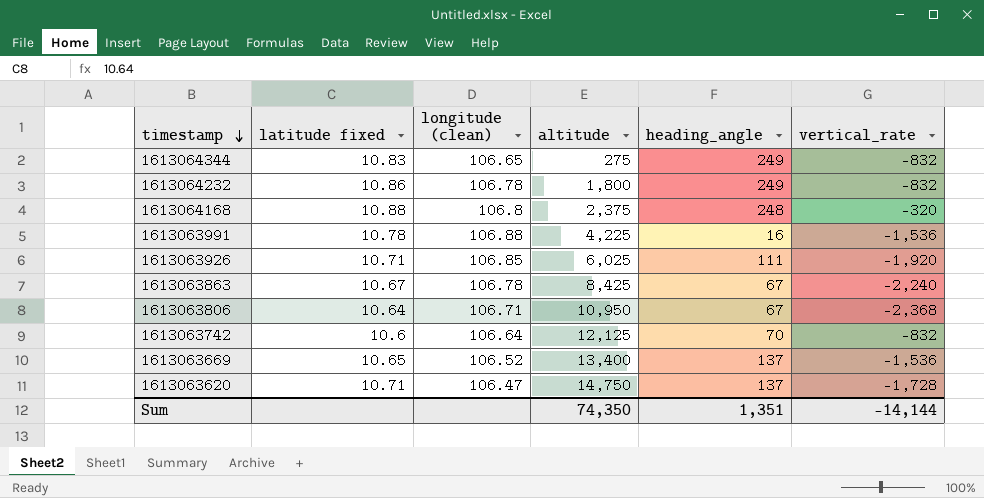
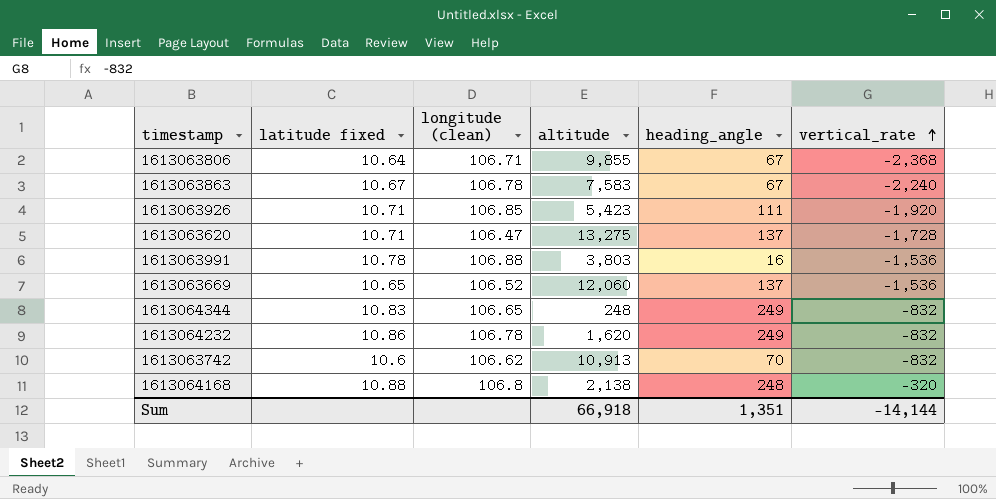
row order: timestamp descending -> vertical_rate ascending
1613063806 | altitude: 10,950 -> 9,855
1613063863 | altitude: 8,425 -> 7,583
1613063926 | altitude: 6,025 -> 5,423
1613063620 | altitude: 14,750 -> 13,275
1613063991 | altitude: 4,225 -> 3,803
1613063669 | altitude: 13,400 -> 12,060
1613064344 | altitude: 275 -> 248
1613064232 | altitude: 1,800 -> 1,620
1613063742 | longitude (clean): 106.64 -> 106.62
1613063742 | altitude: 12,125 -> 10,913
1613064168 | altitude: 2,375 -> 2,138
Sum | altitude: 74,350 -> 66,918

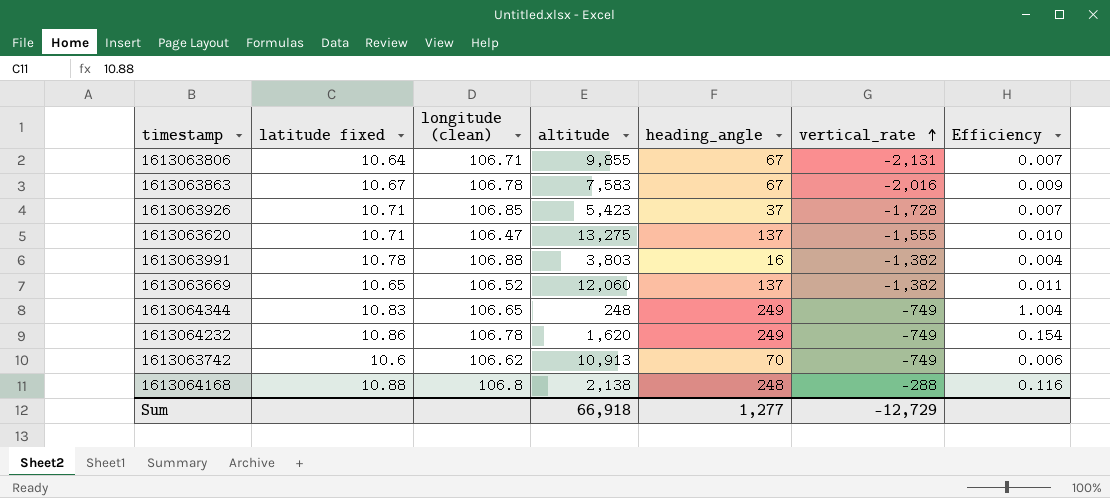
column Efficiency | formula: none -> [heading_angle] / [altitude]
1613063806 | vertical_rate: -2,368 -> -2,131
1613063863 | vertical_rate: -2,240 -> -2,016
1613063926 | heading_angle: 111 -> 37
1613063926 | vertical_rate: -1,920 -> -1,728
1613063620 | vertical_rate: -1,728 -> -1,555
1613063991 | vertical_rate: -1,536 -> -1,382
1613063669 | vertical_rate: -1,536 -> -1,382
1613064344 | vertical_rate: -832 -> -749
1613064232 | vertical_rate: -832 -> -749
1613063742 | vertical_rate: -832 -> -749
1613064168 | vertical_rate: -320 -> -288
Sum | heading_angle: 1,351 -> 1,277
Sum | vertical_rate: -14,144 -> -12,729

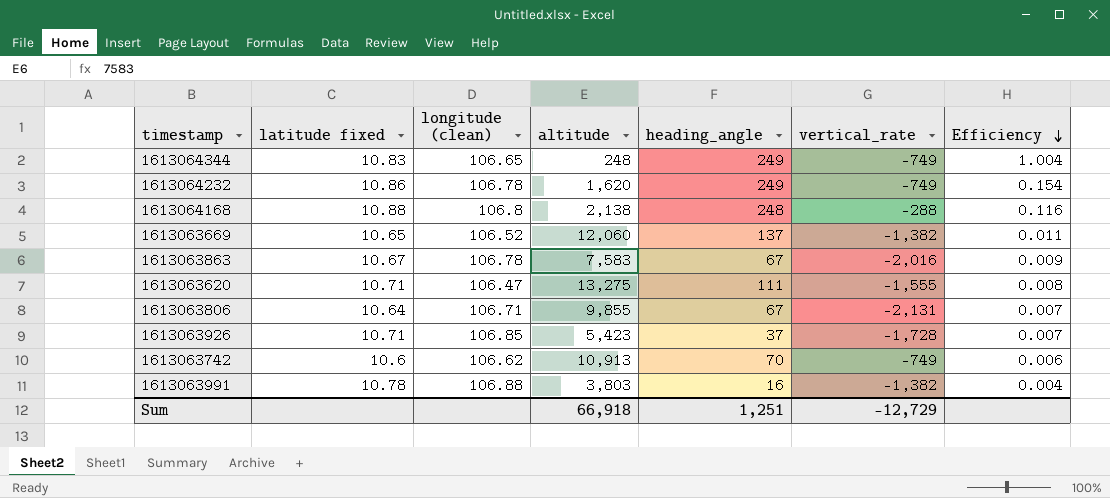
row order: vertical_rate ascending -> Efficiency descending
1613063620 | heading_angle: 137 -> 111
1613063620 | Efficiency: 0.010 -> 0.008
Sum | heading_angle: 1,277 -> 1,251

